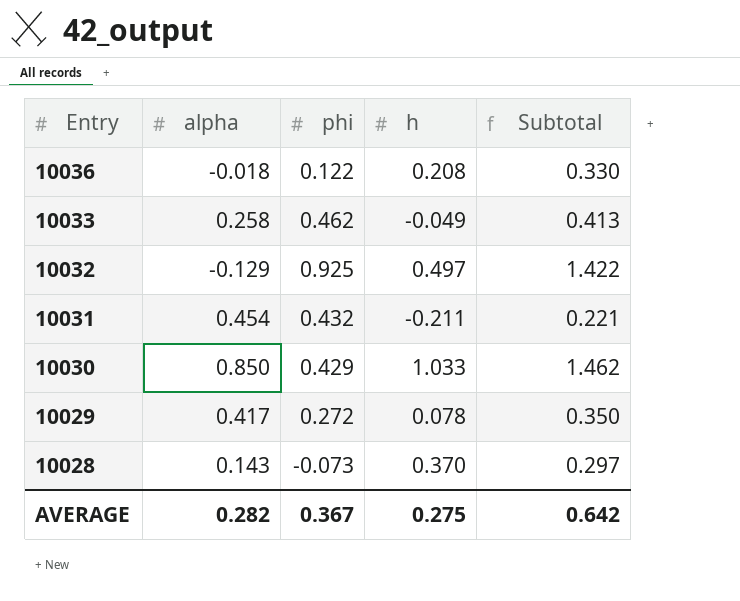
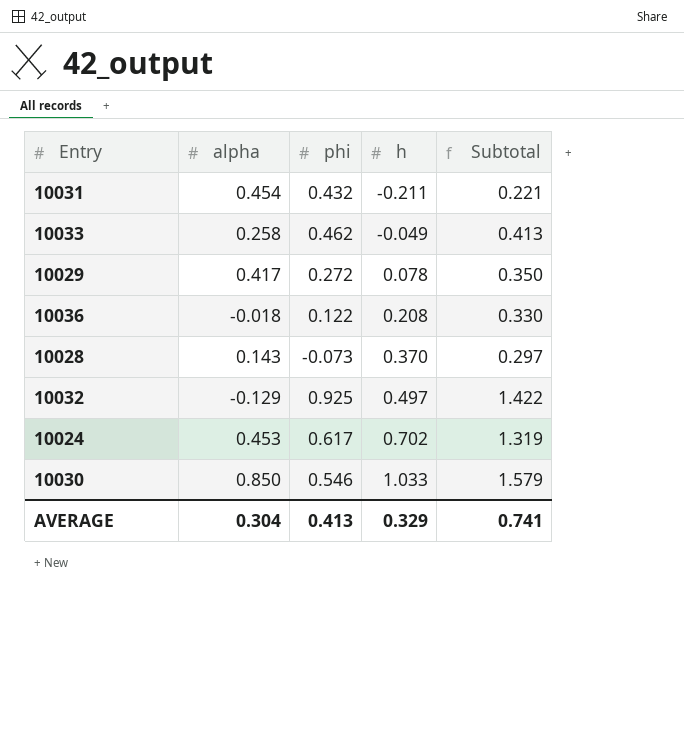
row order: Entry descending -> h ascending
row 10024: none -> 0.453 | 0.617 | 0.702 | 1.319
10030 | phi: 0.429 -> 0.546
10030 | Subtotal: 1.462 -> 1.579
AVERAGE | alpha: 0.282 -> 0.304
AVERAGE | phi: 0.367 -> 0.413
AVERAGE | h: 0.275 -> 0.329
AVERAGE | Subtotal: 0.642 -> 0.741

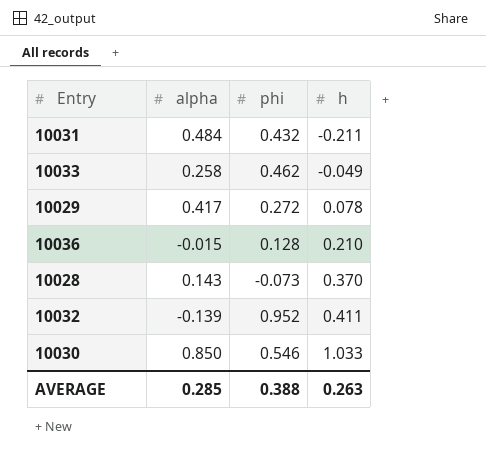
column Subtotal | formula: [phi] + [h] -> none
row 10024: 0.453 | 0.617 | 0.702 | 1.319 -> none
10031 | alpha: 0.454 -> 0.484
10036 | alpha: -0.018 -> -0.015
10036 | phi: 0.122 -> 0.128
10036 | h: 0.208 -> 0.210
10032 | alpha: -0.129 -> -0.139
10032 | phi: 0.925 -> 0.952
10032 | h: 0.497 -> 0.411
AVERAGE | alpha: 0.304 -> 0.285
AVERAGE | phi: 0.413 -> 0.388
AVERAGE | h: 0.329 -> 0.263

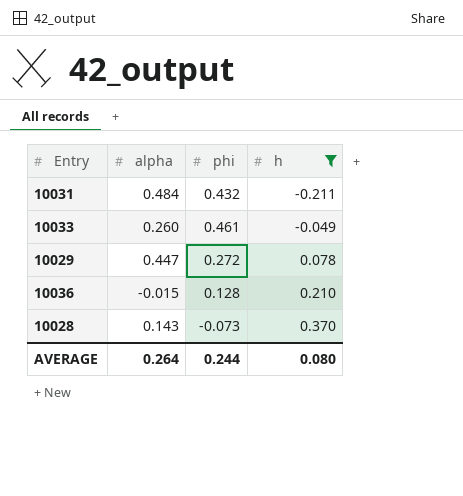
filter: none -> h <= 0.370
10033 | alpha: 0.258 -> 0.260
10033 | phi: 0.462 -> 0.461
10029 | alpha: 0.417 -> 0.447
AVERAGE | alpha: 0.285 -> 0.264
AVERAGE | phi: 0.388 -> 0.244
AVERAGE | h: 0.263 -> 0.080

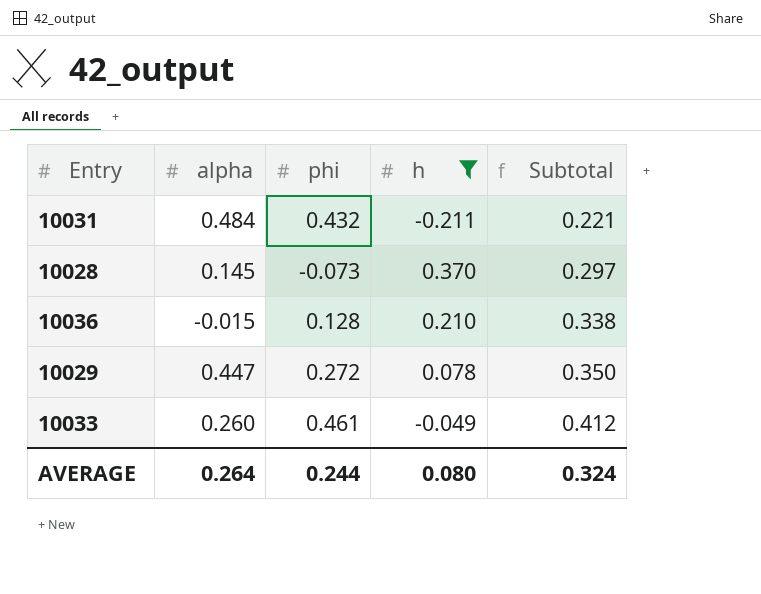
row order: h ascending -> Subtotal ascending
column Subtotal | formula: none -> [phi] + [h]
10028 | alpha: 0.143 -> 0.145

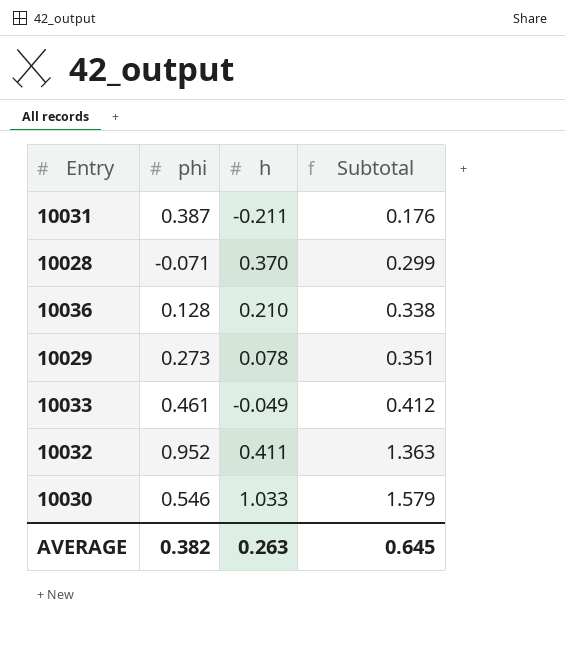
filter: h <= 0.370 -> none
column alpha | position: 2 -> none
10031 | phi: 0.432 -> 0.387
10031 | Subtotal: 0.221 -> 0.176
10028 | phi: -0.073 -> -0.071
10028 | Subtotal: 0.297 -> 0.299
10029 | phi: 0.272 -> 0.273
10029 | Subtotal: 0.350 -> 0.351
AVERAGE | phi: 0.244 -> 0.382
AVERAGE | h: 0.080 -> 0.263
AVERAGE | Subtotal: 0.324 -> 0.645

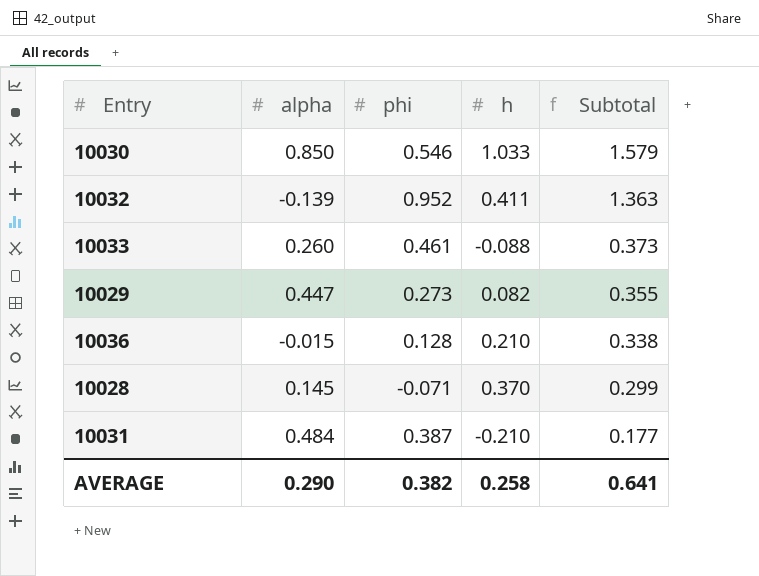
row order: Subtotal ascending -> Subtotal descending
column alpha | position: none -> 2
10033 | h: -0.049 -> -0.088
10033 | Subtotal: 0.412 -> 0.373
10029 | h: 0.078 -> 0.082
10029 | Subtotal: 0.351 -> 0.355
10031 | h: -0.211 -> -0.210
10031 | Subtotal: 0.176 -> 0.177
AVERAGE | h: 0.263 -> 0.258
AVERAGE | Subtotal: 0.645 -> 0.641

